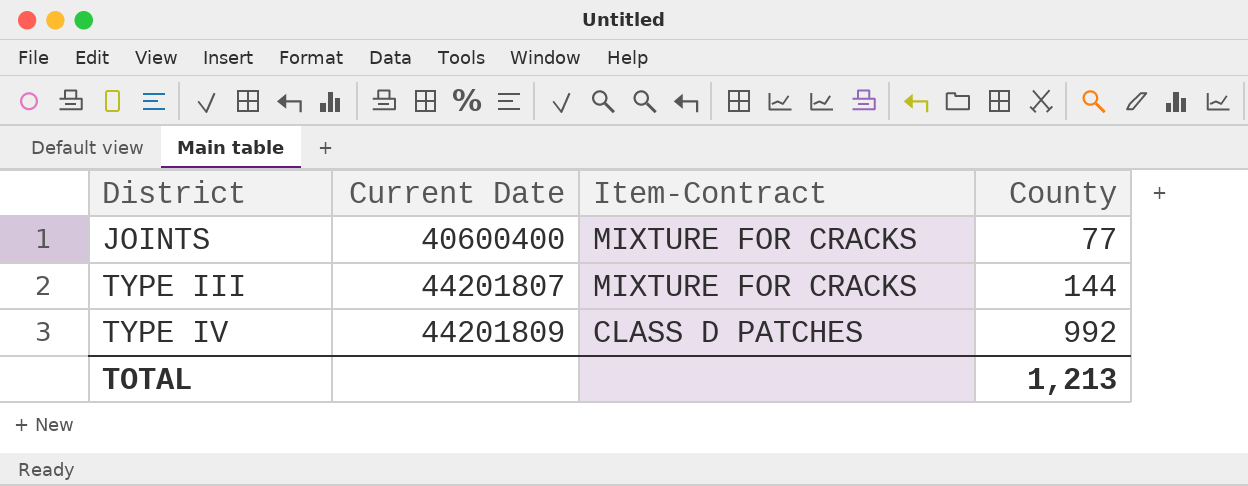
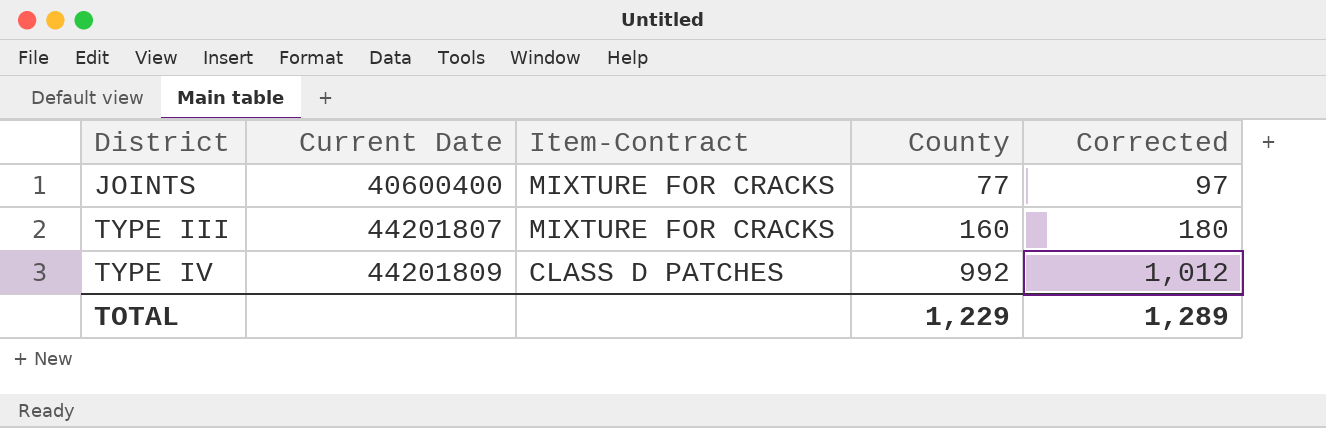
column Corrected | formula: none -> [County] + 20
TYPE III | County: 144 -> 160
TOTAL | County: 1,213 -> 1,229

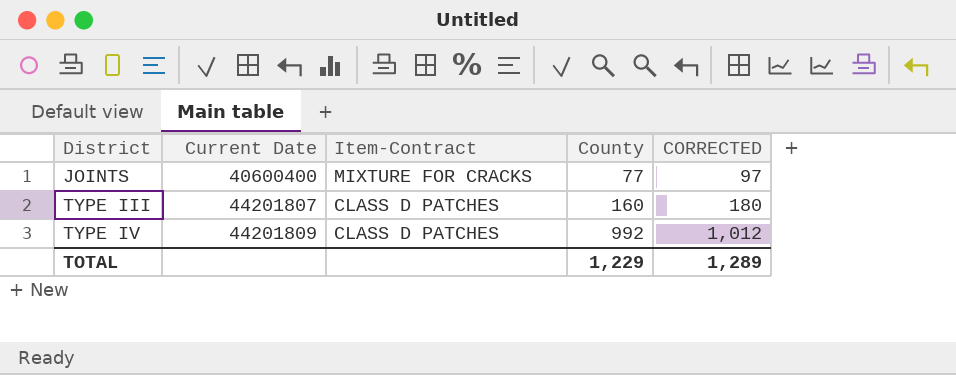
column name: Corrected -> CORRECTED
TYPE III | Item-Contract: MIXTURE FOR CRACKS -> CLASS D PATCHES

